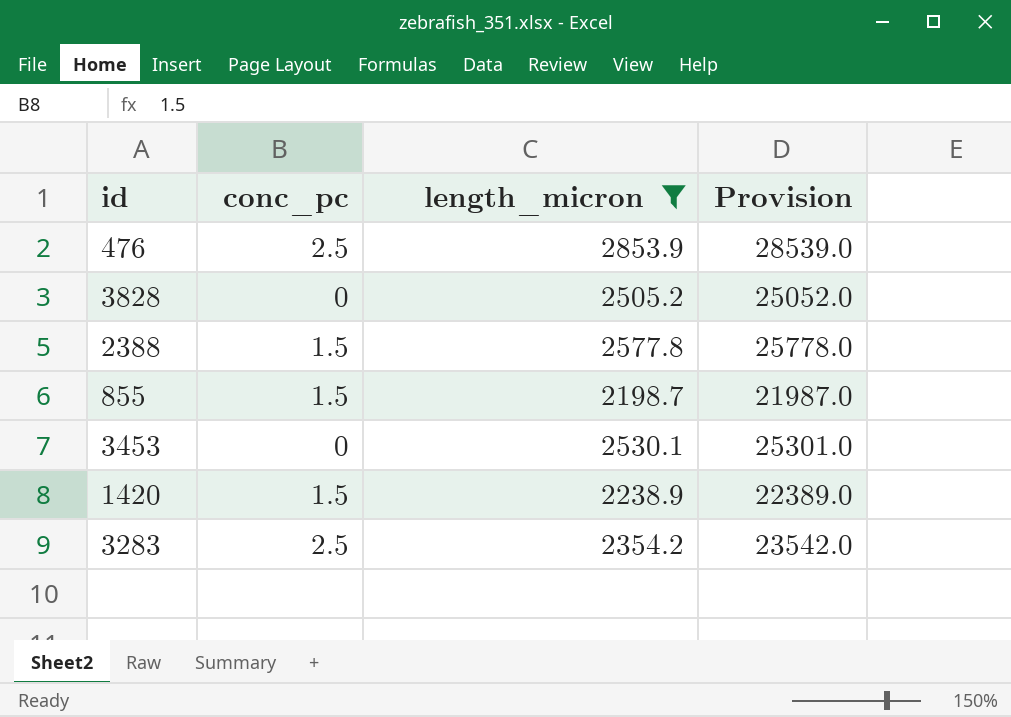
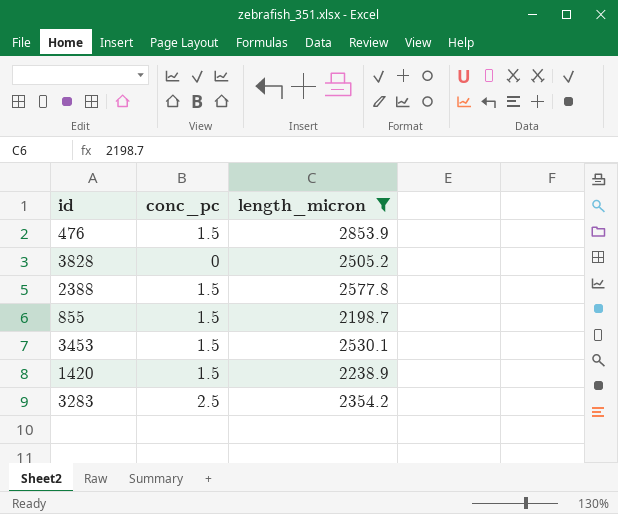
column Provision | formula: [length_micron] * 10 -> none
476 | conc_pc: 2.5 -> 1.5
3453 | conc_pc: 0 -> 1.5

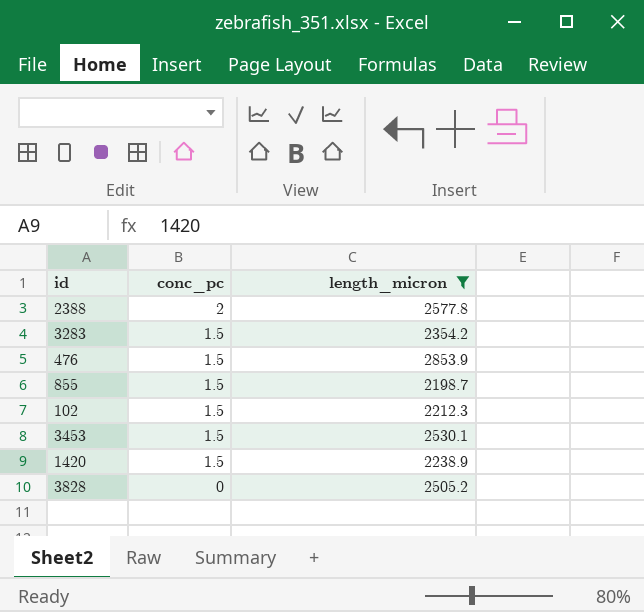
row order: none -> conc_pc descending
2388 | conc_pc: 1.5 -> 2
3283 | conc_pc: 2.5 -> 1.5
row 102: none -> 1.5 | 2212.3

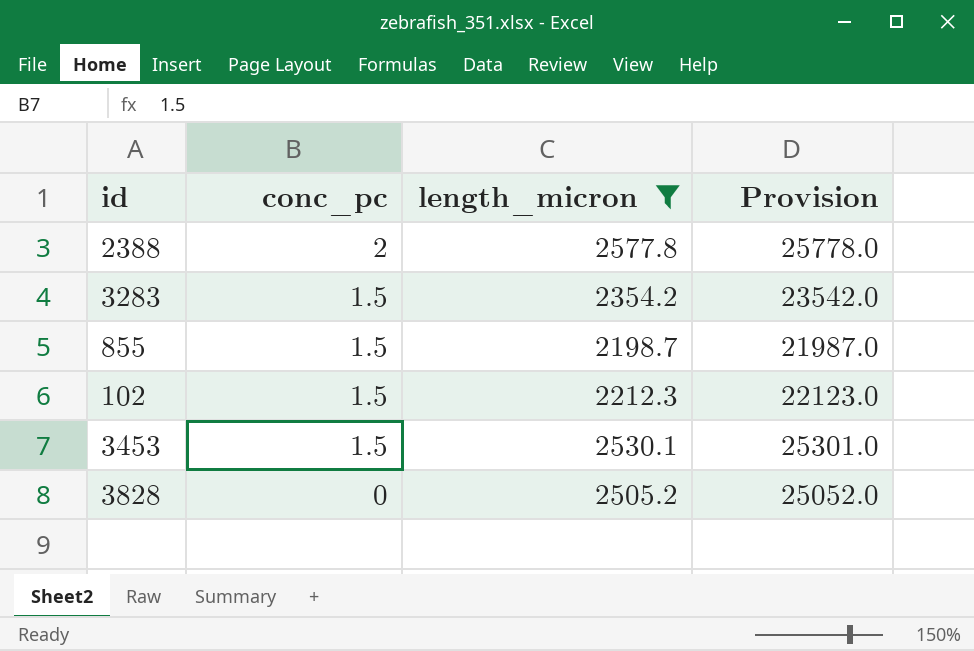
column Provision | formula: none -> [length_micron] * 10
row 476: 1.5 | 2853.9 -> none
row 1420: 1.5 | 2238.9 -> none

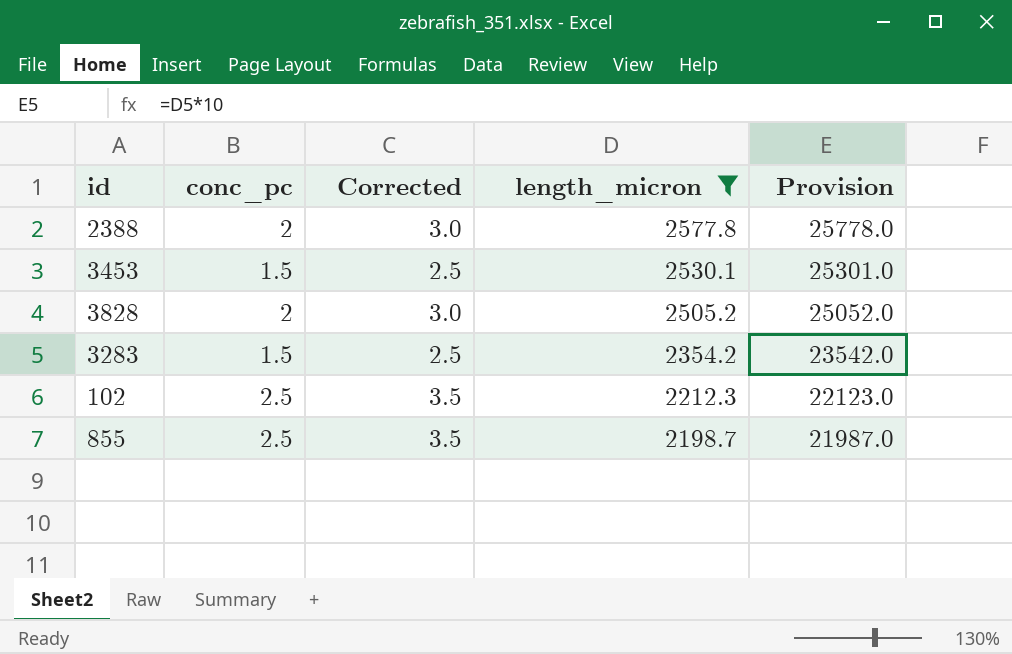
row order: conc_pc descending -> length_micron descending
column Corrected | formula: none -> [conc_pc] + 1
3828 | conc_pc: 0 -> 2
102 | conc_pc: 1.5 -> 2.5
855 | conc_pc: 1.5 -> 2.5

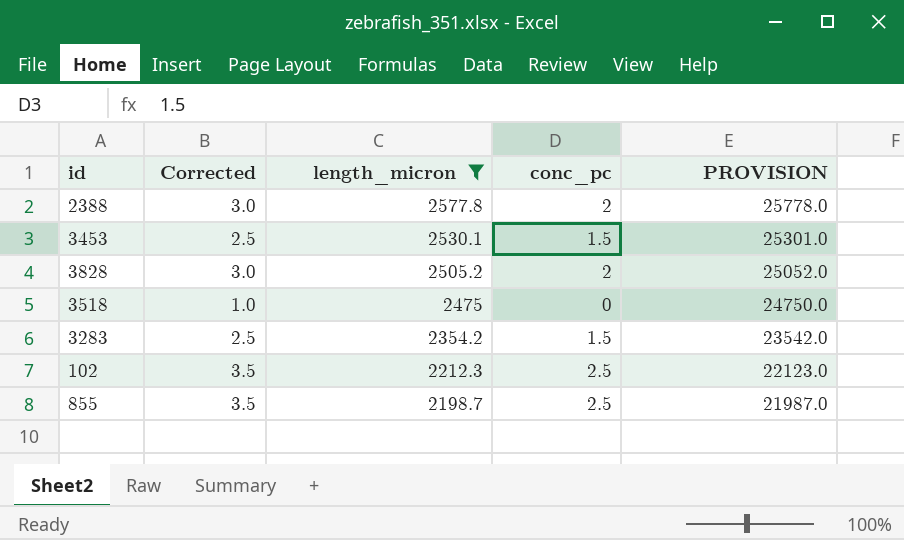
column conc_pc | position: 2 -> 4
column name: Provision -> PROVISION
row 3518: none -> 1.0 | 2475 | 0 | 24750.0

